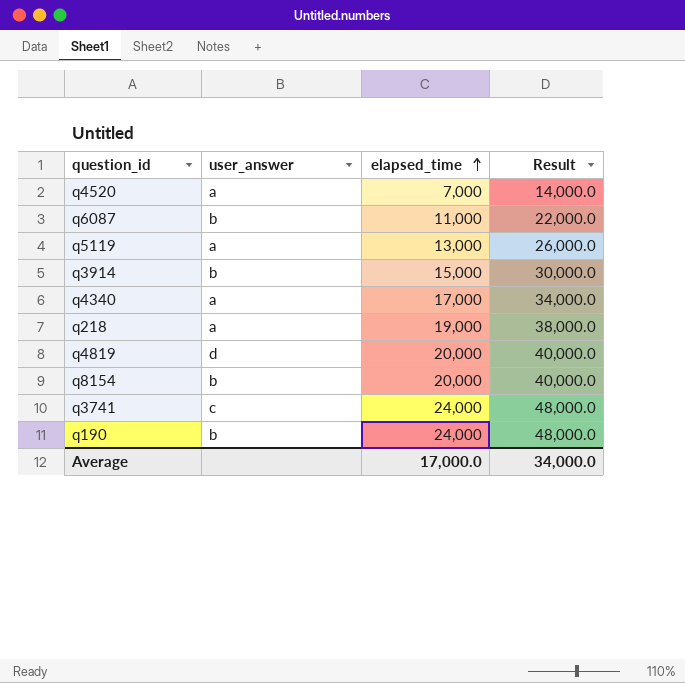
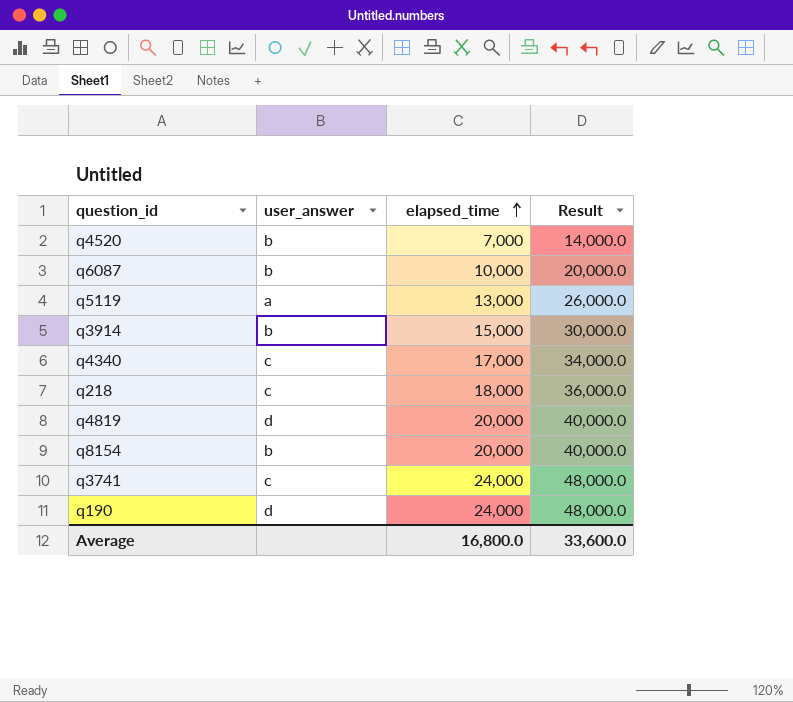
q4520 | user_answer: a -> b
q6087 | elapsed_time: 11,000 -> 10,000
q6087 | Result: 22,000.0 -> 20,000.0
q4340 | user_answer: a -> c
q218 | user_answer: a -> c
q218 | elapsed_time: 19,000 -> 18,000
q218 | Result: 38,000.0 -> 36,000.0
q190 | user_answer: b -> d
Average | elapsed_time: 17,000.0 -> 16,800.0
Average | Result: 34,000.0 -> 33,600.0

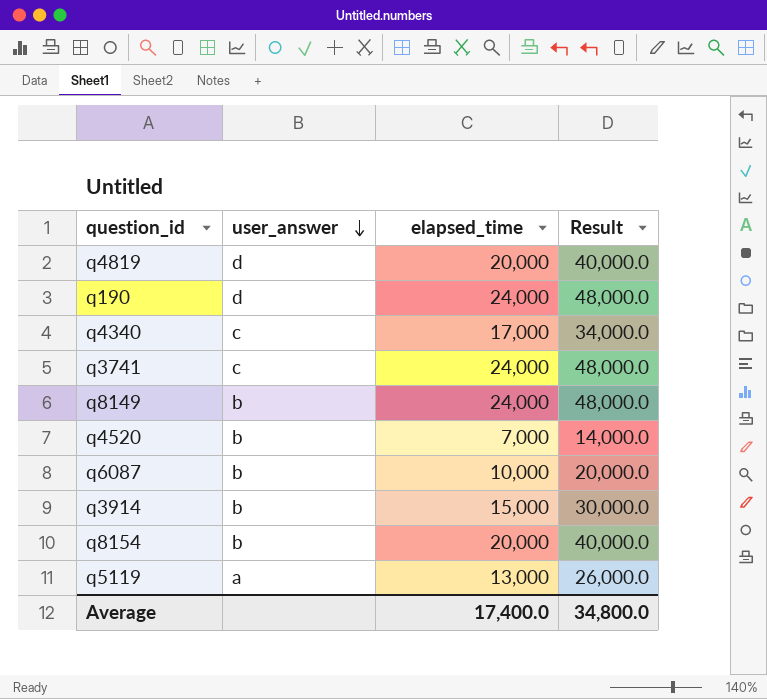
row order: elapsed_time ascending -> user_answer descending
row q218: c | 18,000 | 36,000.0 -> none
row q8149: none -> b | 24,000 | 48,000.0
Average | elapsed_time: 16,800.0 -> 17,400.0
Average | Result: 33,600.0 -> 34,800.0

